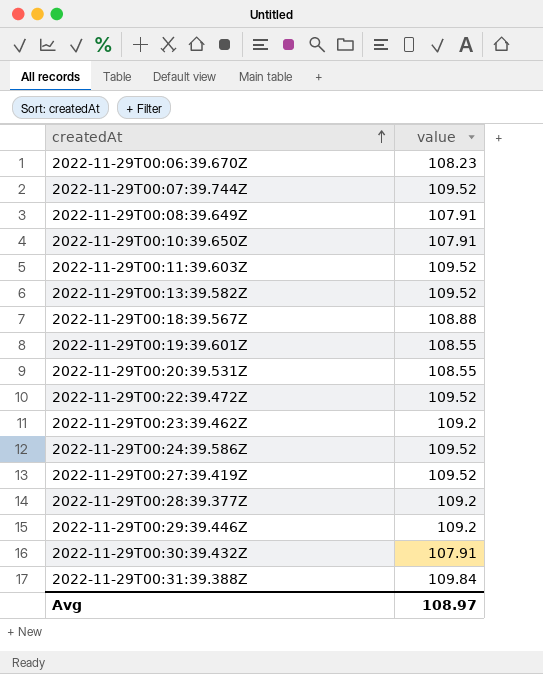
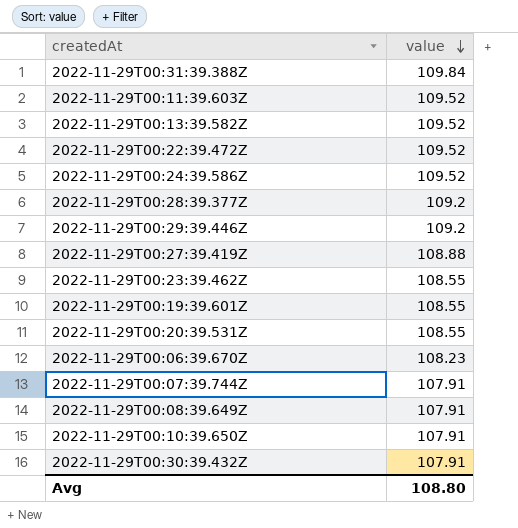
row order: createdAt ascending -> value descending
row 2022-11-29T00:18:39.567Z: 108.88 -> none
2022-11-29T00:27:39.419Z | value: 109.52 -> 108.88
2022-11-29T00:23:39.462Z | value: 109.2 -> 108.55
2022-11-29T00:07:39.744Z | value: 109.52 -> 107.91
Avg | value: 108.97 -> 108.80

